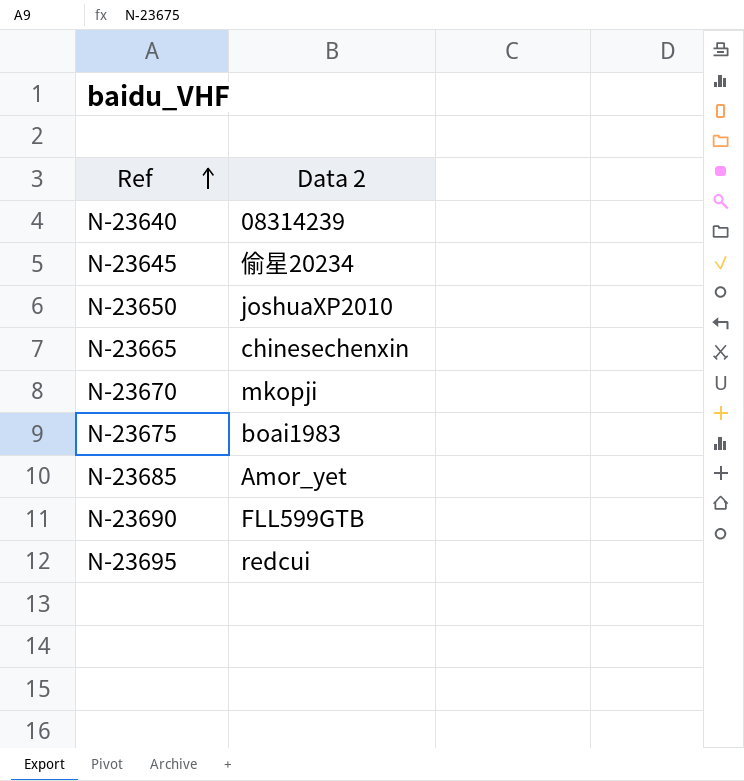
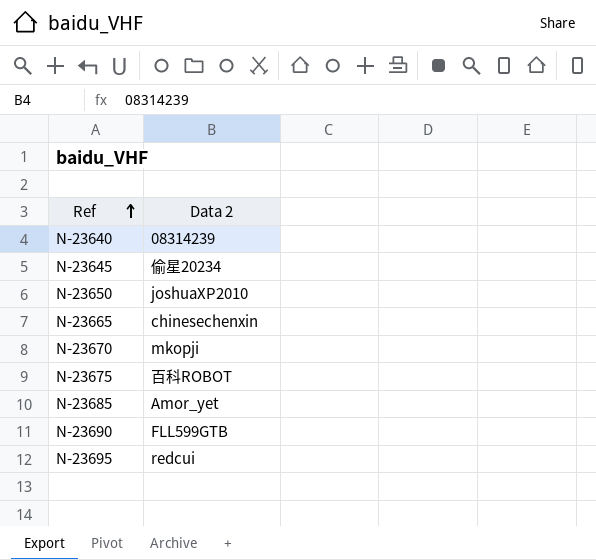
N-23675 | Data 2: boai1983 -> 百科ROBOT

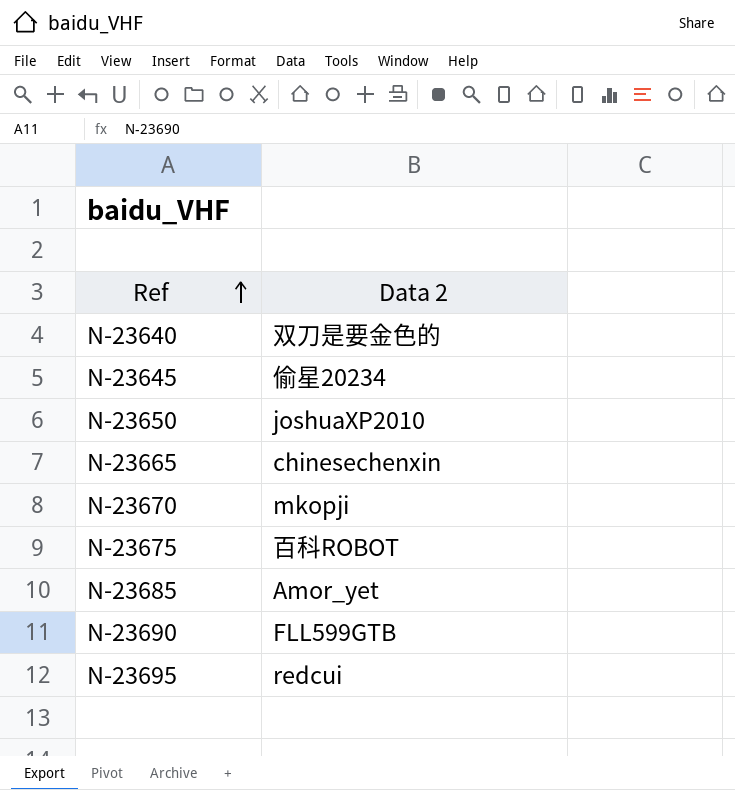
N-23640 | Data 2: 08314239 -> 双刀是要金色的

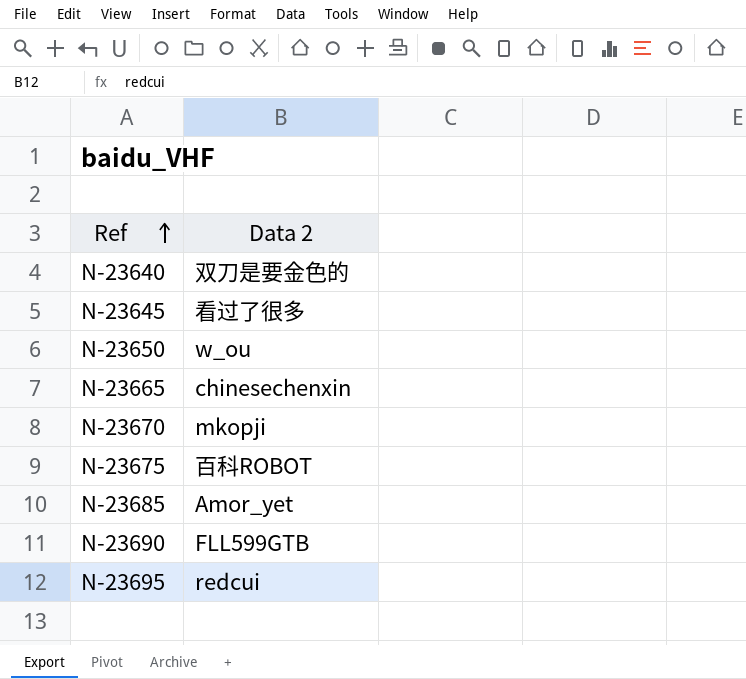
N-23645 | Data 2: 偷星20234 -> 看过了很多
N-23650 | Data 2: joshuaXP2010 -> w_ou

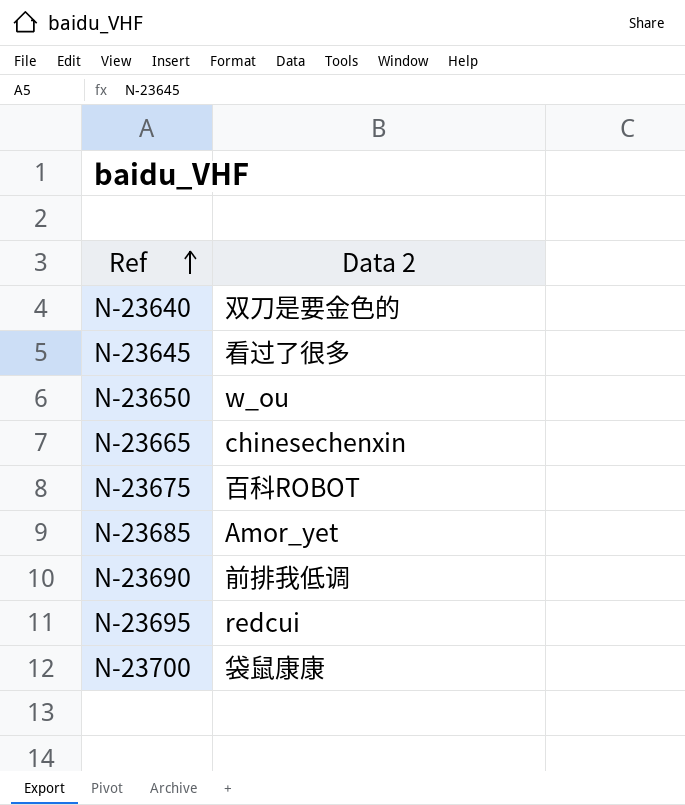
row N-23670: mkopji -> none
N-23690 | Data 2: FLL599GTB -> 前排我低调
row N-23700: none -> 袋鼠康康

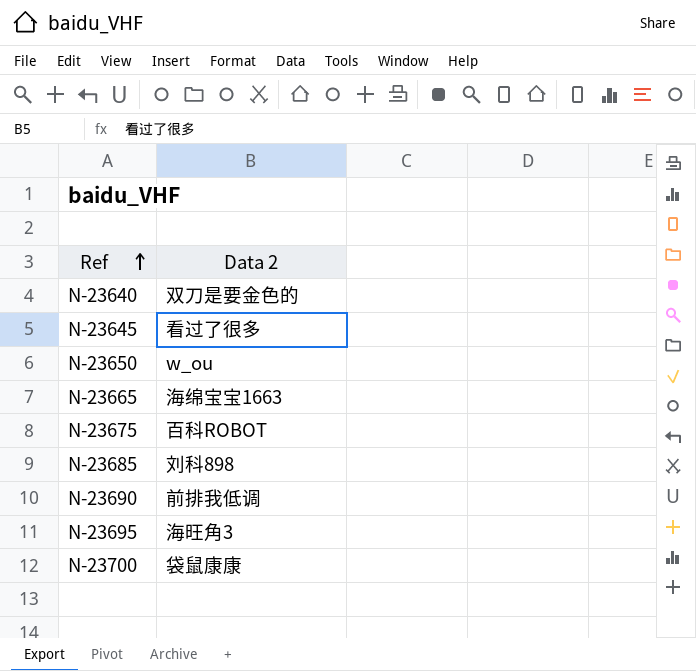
N-23665 | Data 2: chinesechenxin -> 海绵宝宝1663
N-23685 | Data 2: Amor_yet -> 刘科898
N-23695 | Data 2: redcui -> 海旺角3

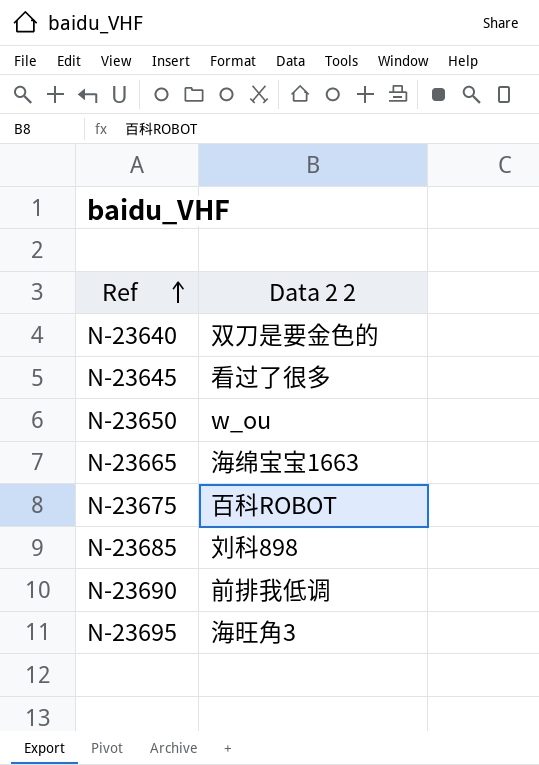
column name: Data 2 -> Data 2 2
row N-23700: 袋鼠康康 -> none

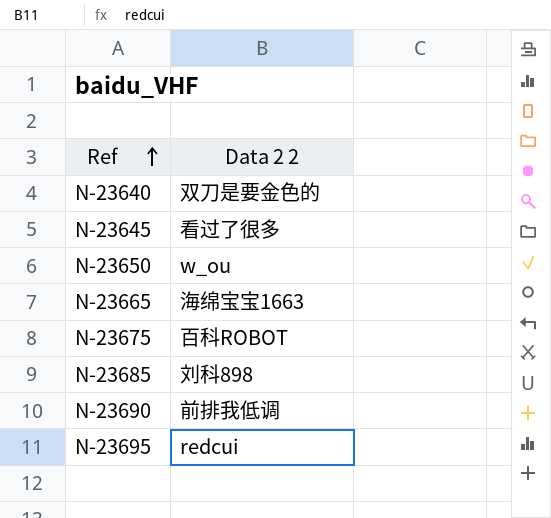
N-23695 | Data 2 2: 海旺角3 -> redcui

